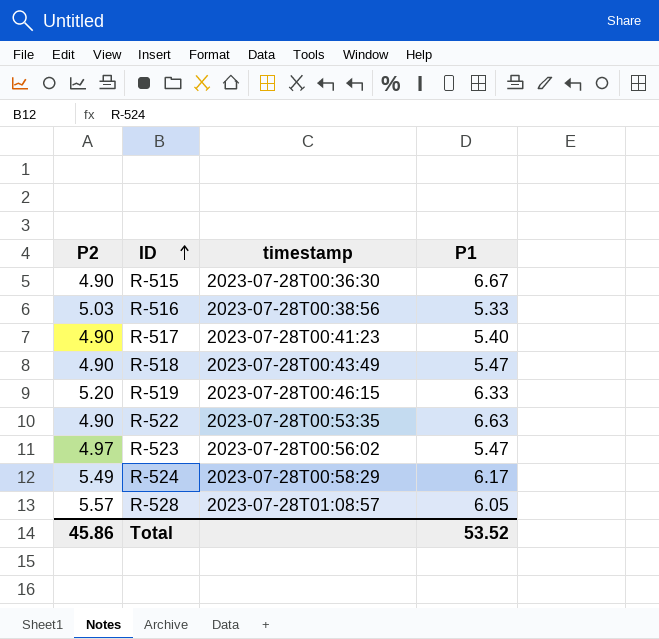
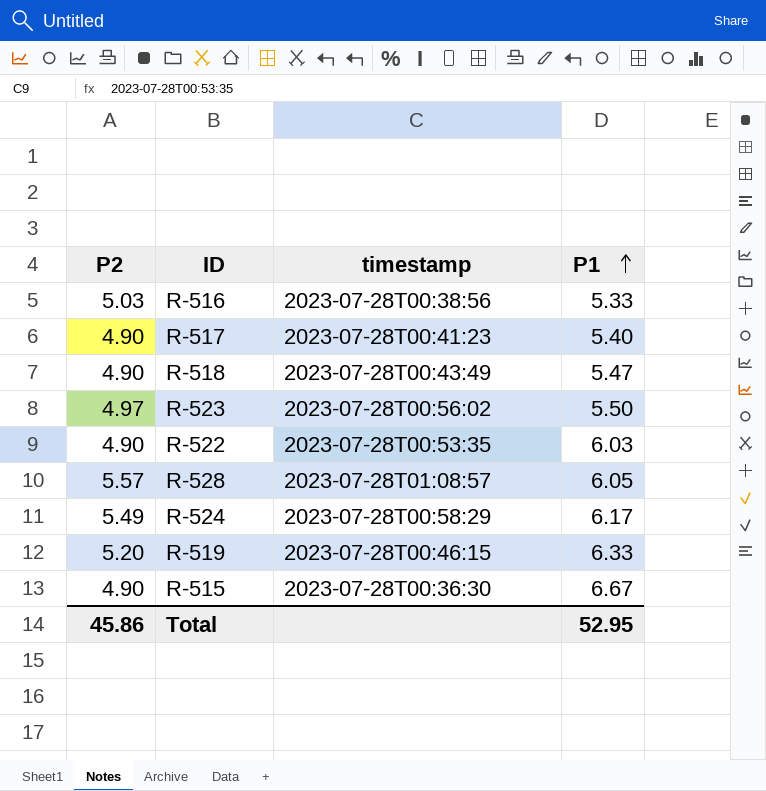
row order: ID ascending -> P1 ascending
R-523 | P1: 5.47 -> 5.50
R-522 | P1: 6.63 -> 6.03
Total | P1: 53.52 -> 52.95

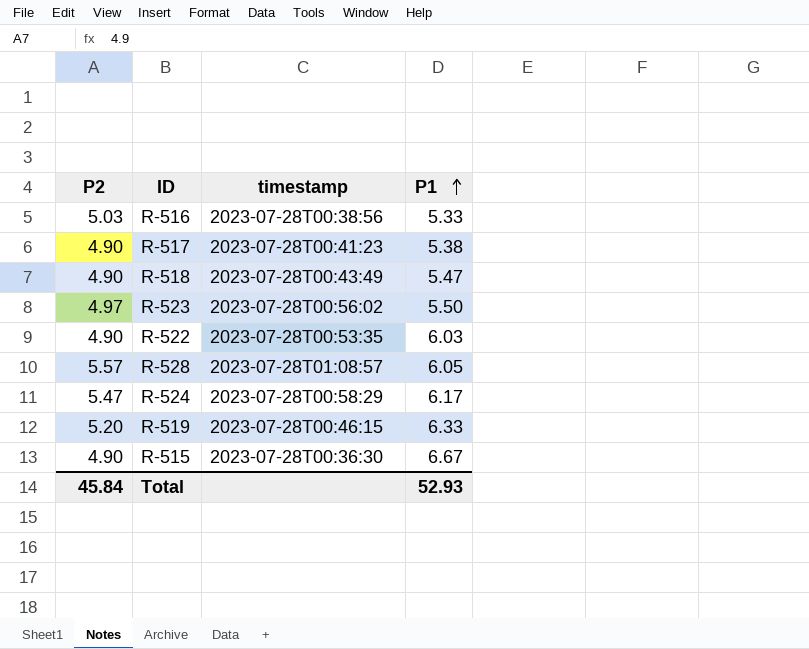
R-517 | P1: 5.40 -> 5.38
R-524 | P2: 5.49 -> 5.47
Total | P2: 45.86 -> 45.84
Total | P1: 52.95 -> 52.93

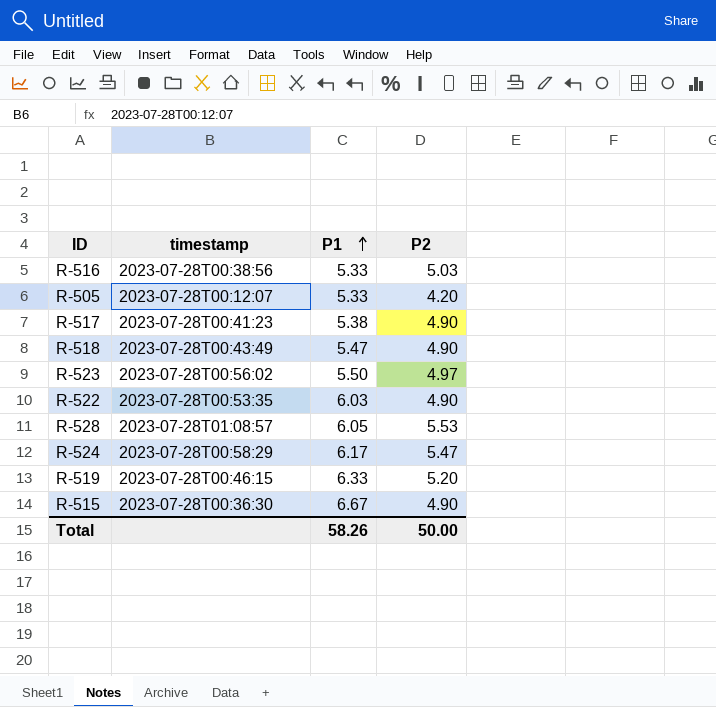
column P2 | position: 1 -> 4
row R-505: none -> 2023-07-28T00:12:07 | 5.33 | 4.20
R-528 | P2: 5.57 -> 5.53
Total | P1: 52.93 -> 58.26
Total | P2: 45.84 -> 50.00

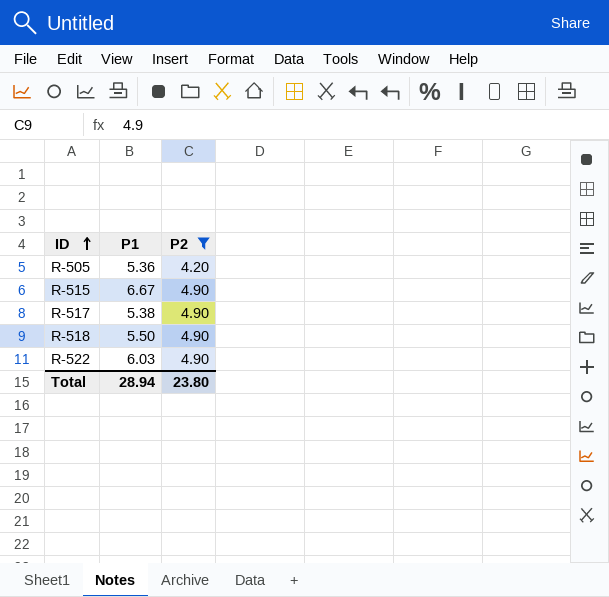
filter: none -> P2 <= 4.90
row order: P1 ascending -> ID ascending
column timestamp | position: 2 -> none
R-505 | P1: 5.33 -> 5.36
R-518 | P1: 5.47 -> 5.50
Total | P1: 58.26 -> 28.94
Total | P2: 50.00 -> 23.80

